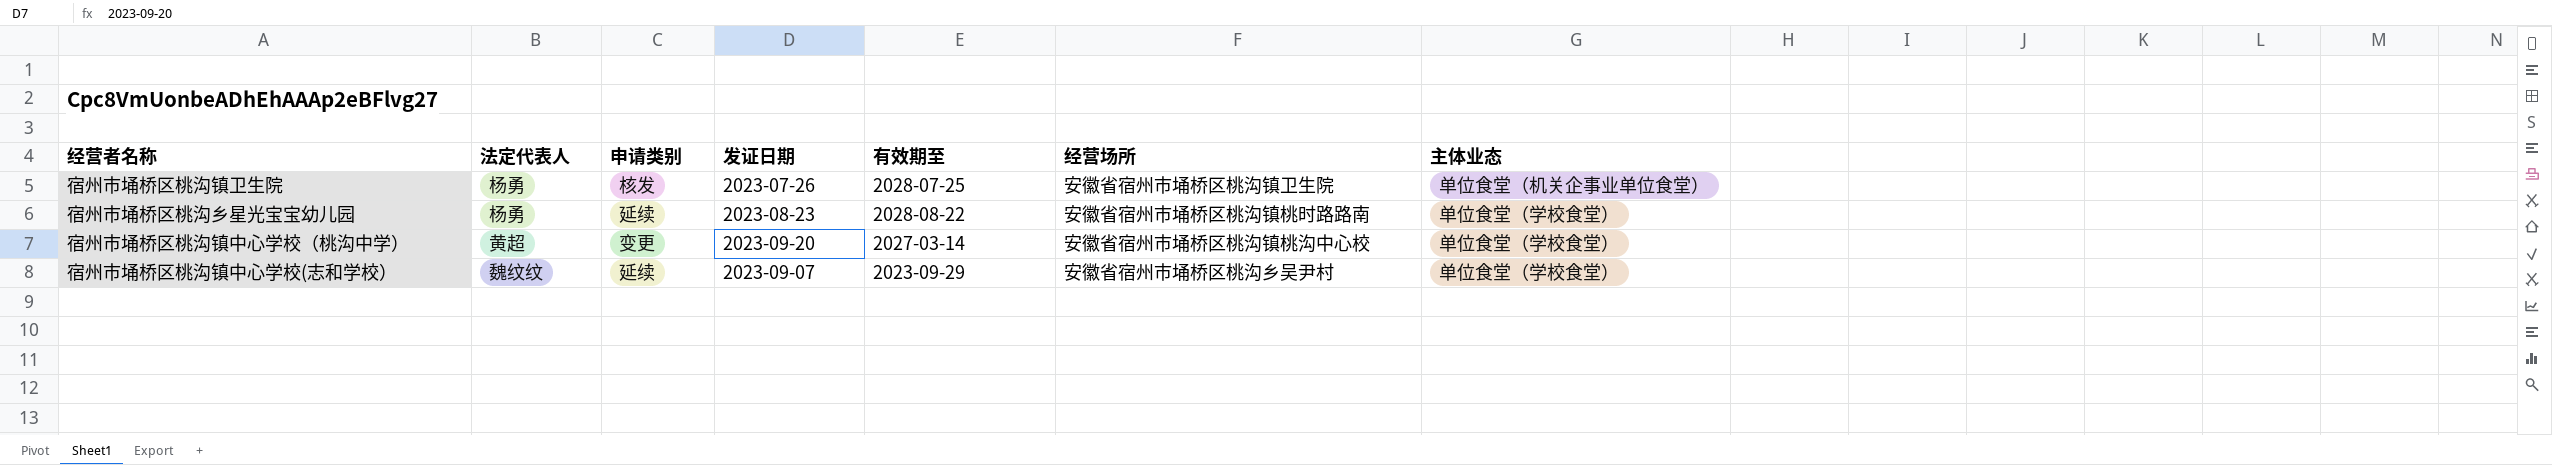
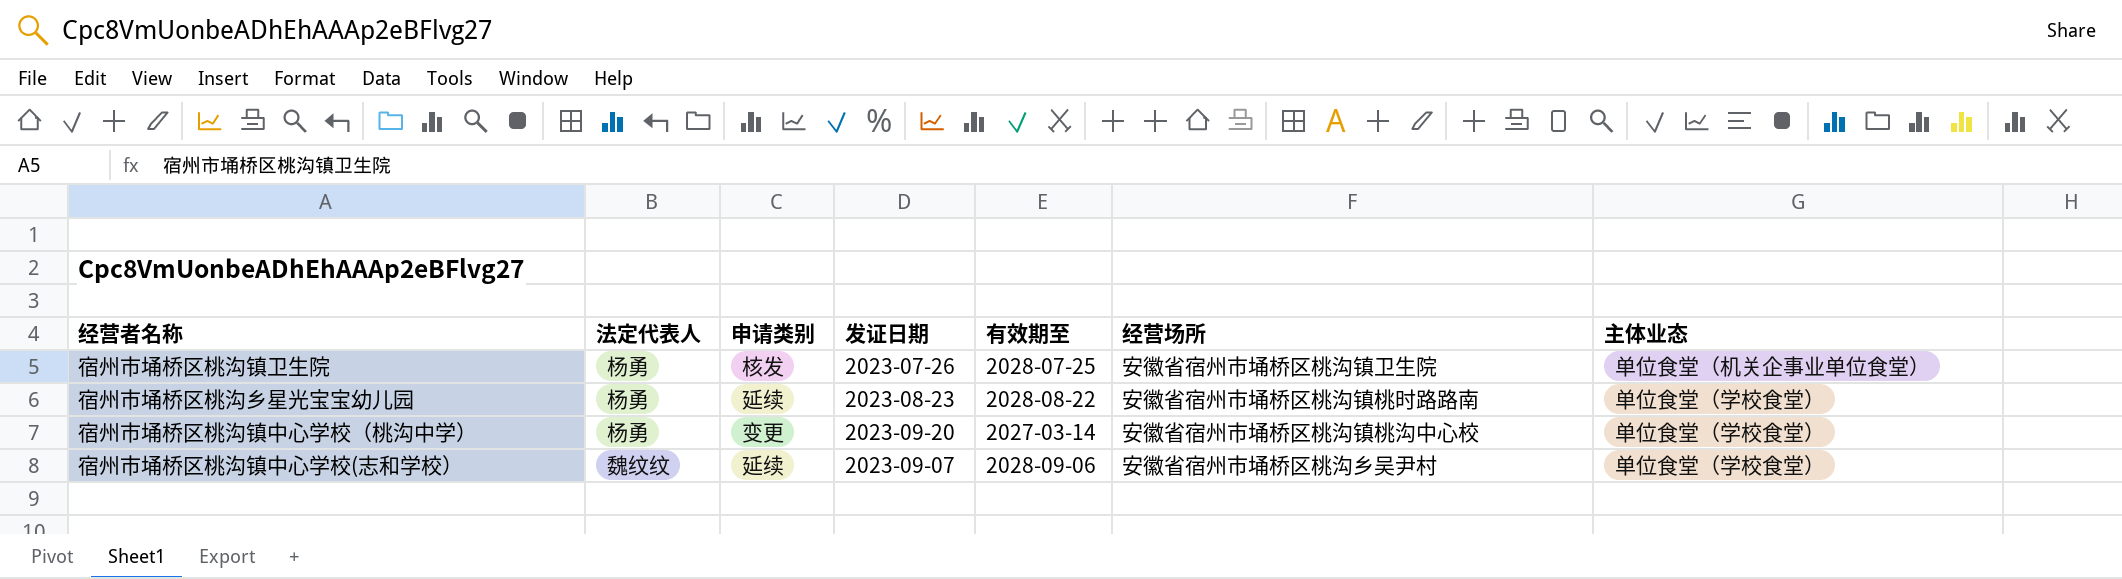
宿州市埇桥区桃沟镇中心学校（桃沟中学） | 法定代表人: 黄超 -> 杨勇
宿州市埇桥区桃沟镇中心学校(志和学校） | 有效期至: 2023-09-29 -> 2028-09-06

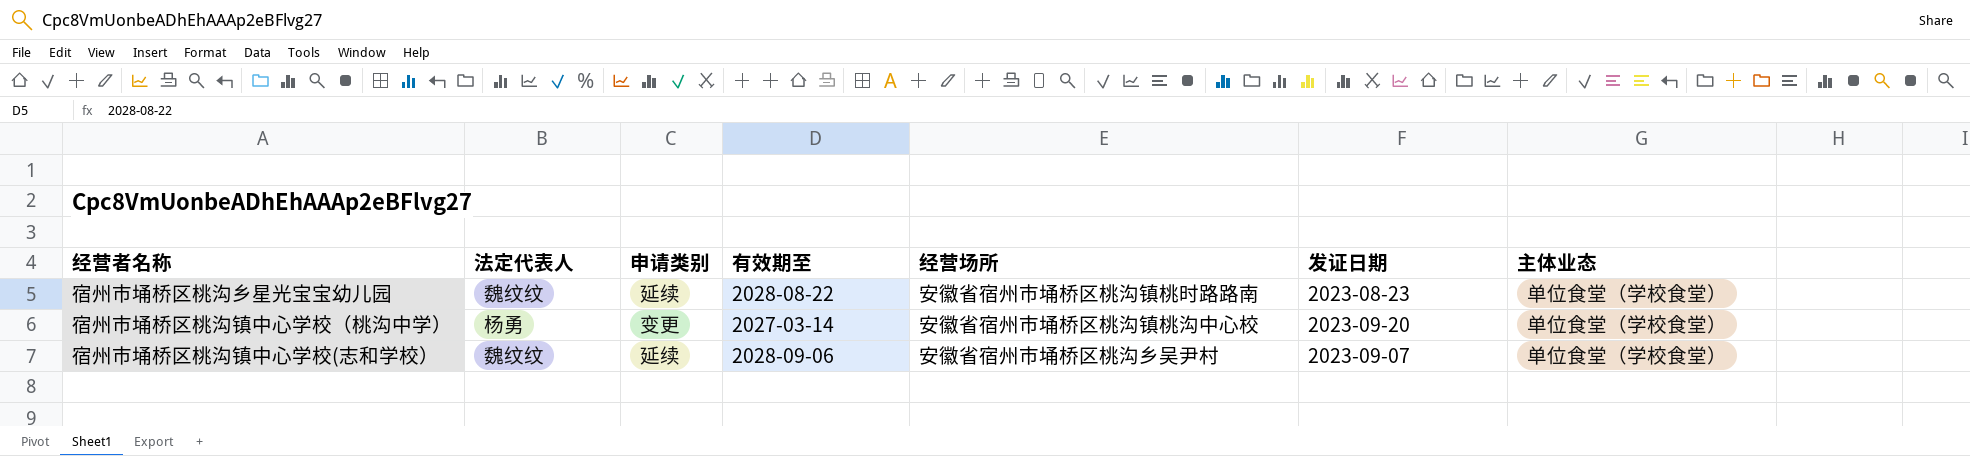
column 发证日期 | position: 4 -> 6
row 宿州市埇桥区桃沟镇卫生院: 杨勇 | 核发 | 2023-07-26 | 2028-07-25 | 安徽省宿州市埇桥区桃沟镇卫生院 | 单位食堂（机关企事业单位食堂） -> none
宿州市埇桥区桃沟乡星光宝宝幼儿园 | 法定代表人: 杨勇 -> 魏纹纹

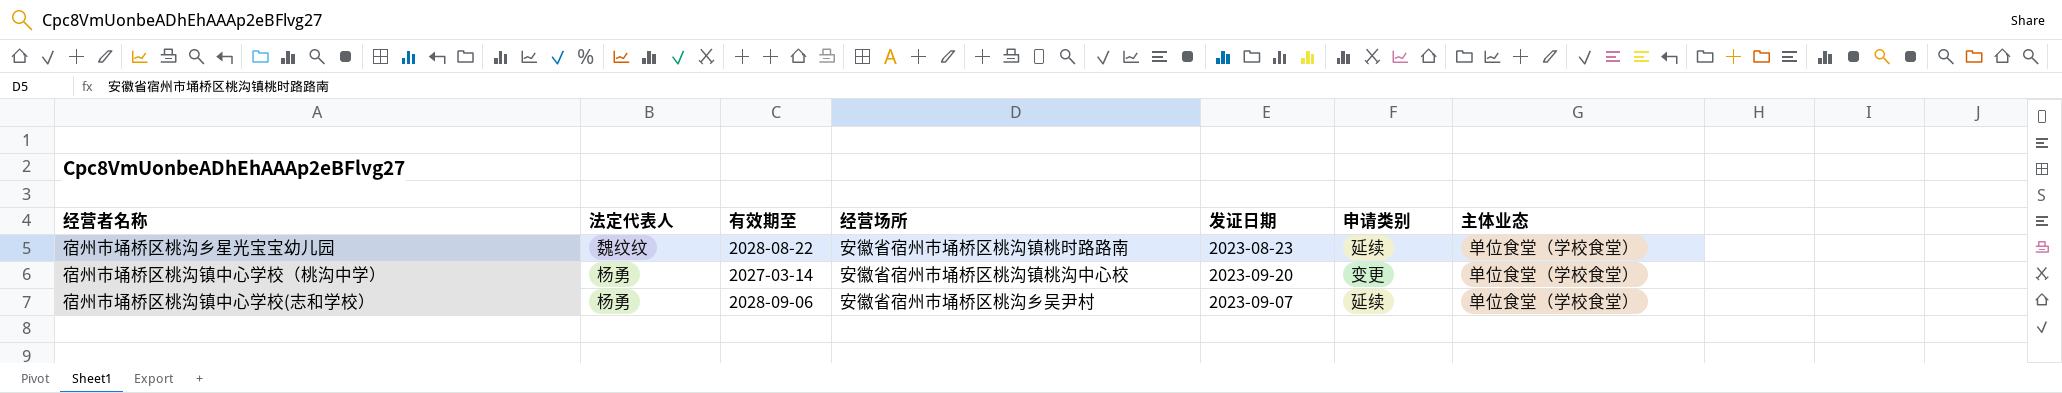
column 申请类别 | position: 3 -> 6
宿州市埇桥区桃沟镇中心学校(志和学校） | 法定代表人: 魏纹纹 -> 杨勇

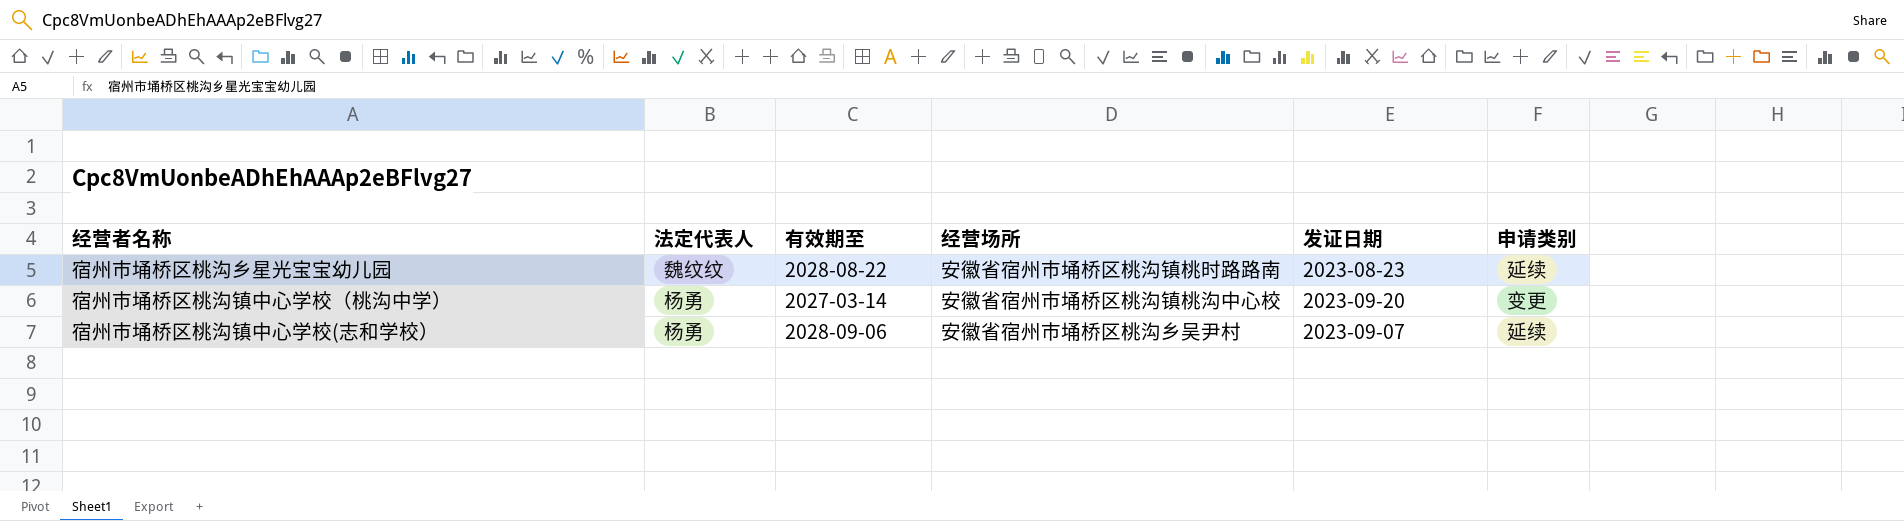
column 主体业态 | position: 7 -> none

